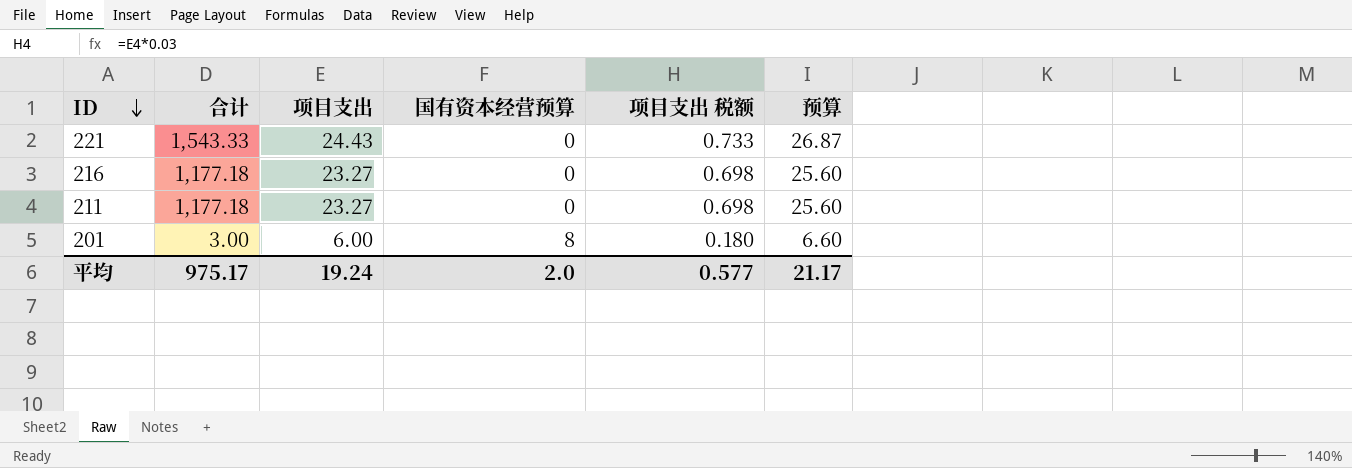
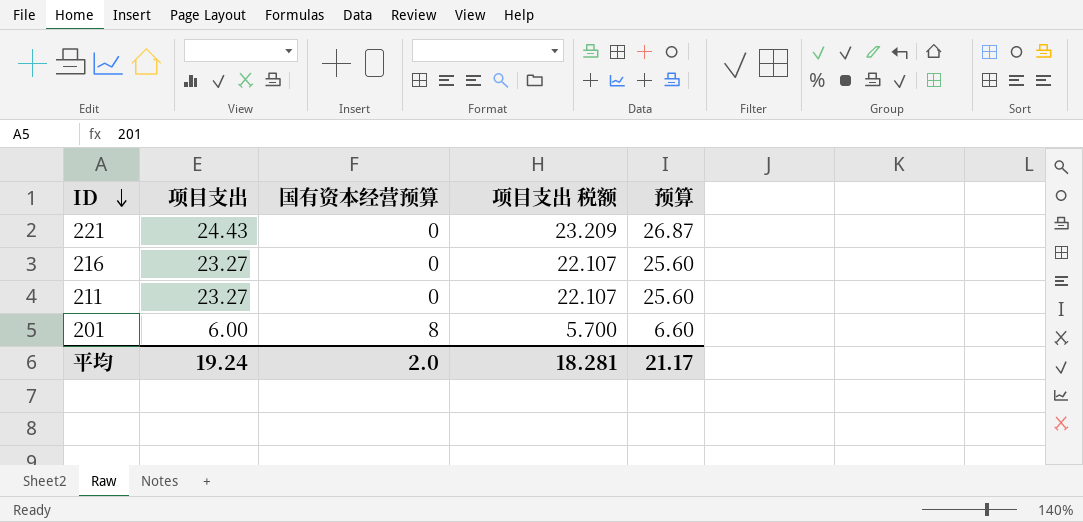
column 合计 | position: 2 -> none
column 项目支出 税额 | formula: [项目支出] * 0.03 -> [项目支出] * 0.95
平均 | 项目支出 税额: 0.577 -> 18.281

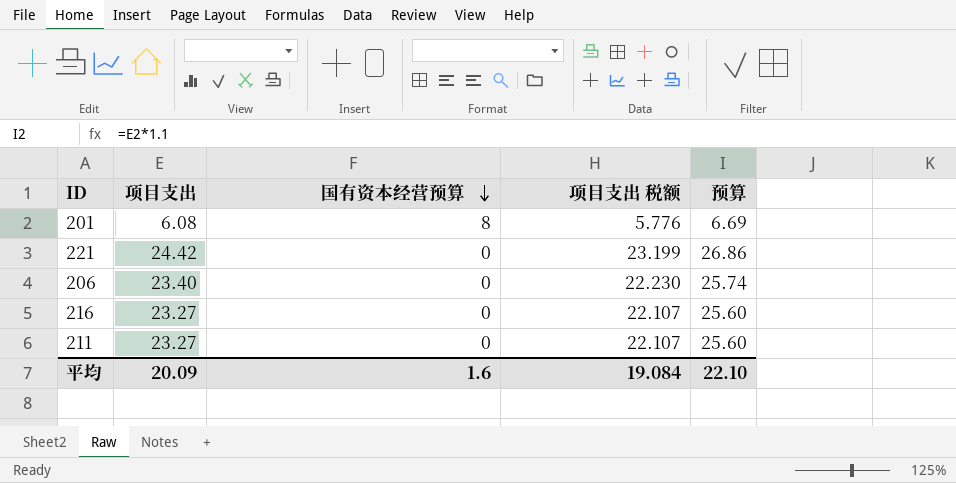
row order: ID descending -> 国有资本经营预算 descending
201 | 项目支出: 6.00 -> 6.08
201 | 项目支出 税额: 5.700 -> 5.776
201 | 预算: 6.60 -> 6.69
221 | 项目支出: 24.43 -> 24.42
221 | 项目支出 税额: 23.209 -> 23.199
221 | 预算: 26.87 -> 26.86
row 206: none -> 23.40 | 0 | 22.230 | 25.74
平均 | 项目支出: 19.24 -> 20.09
平均 | 国有资本经营预算: 2.0 -> 1.6
平均 | 项目支出 税额: 18.281 -> 19.084
平均 | 预算: 21.17 -> 22.10

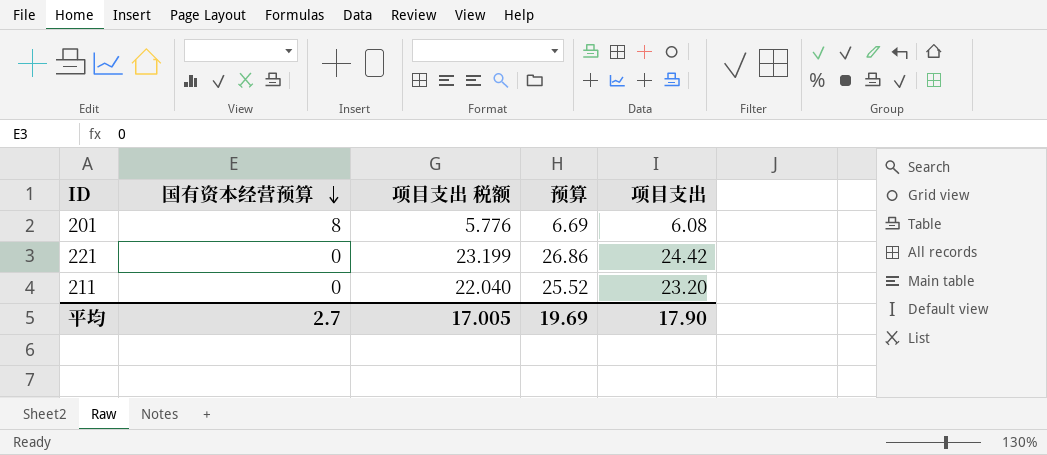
column 项目支出 | position: 2 -> 5
row 206: 23.40 | 0 | 22.230 | 25.74 -> none
row 216: 23.27 | 0 | 22.107 | 25.60 -> none
211 | 项目支出 税额: 22.107 -> 22.040
211 | 预算: 25.60 -> 25.52
211 | 项目支出: 23.27 -> 23.20
平均 | 国有资本经营预算: 1.6 -> 2.7
平均 | 项目支出 税额: 19.084 -> 17.005
平均 | 预算: 22.10 -> 19.69
平均 | 项目支出: 20.09 -> 17.90

